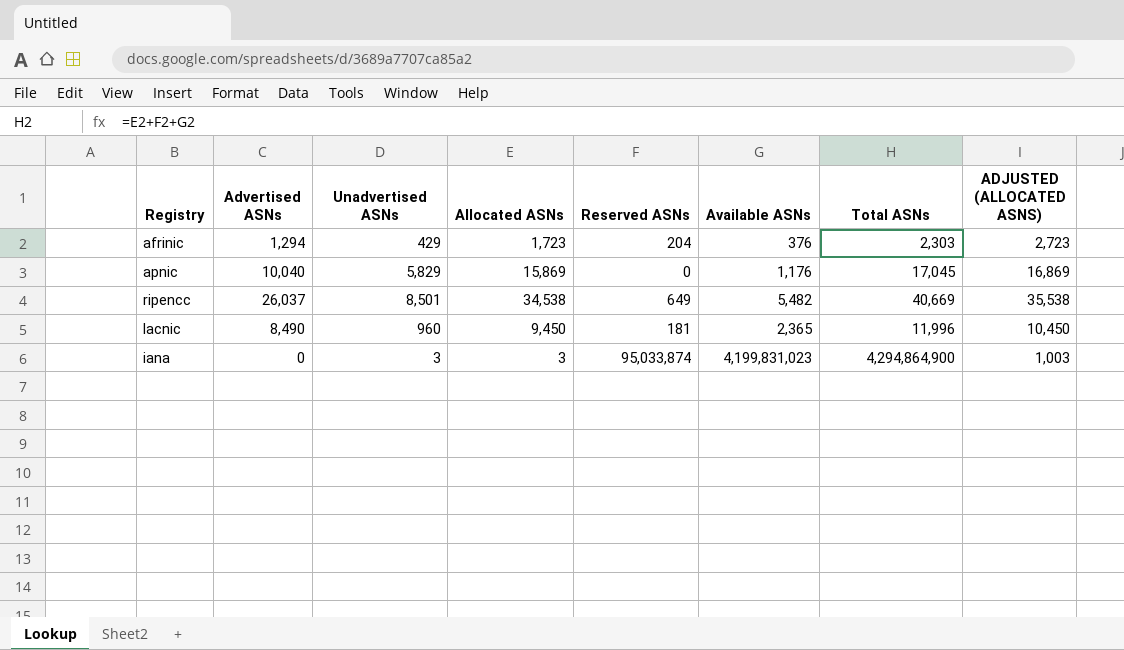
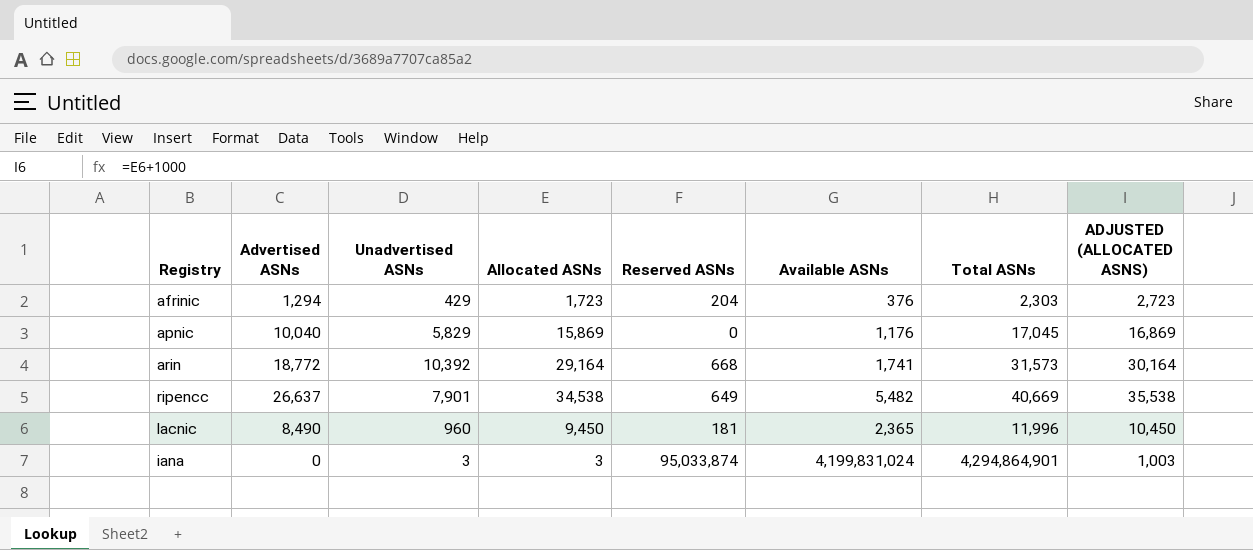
row arin: none -> 18,772 | 10,392 | 29,164 | 668 | 1,741 | 31,573 | 30,164
ripencc | Advertised ASNs: 26,037 -> 26,637
ripencc | Unadvertised ASNs: 8,501 -> 7,901
iana | Available ASNs: 4,199,831,023 -> 4,199,831,024
iana | Total ASNs: 4,294,864,900 -> 4,294,864,901

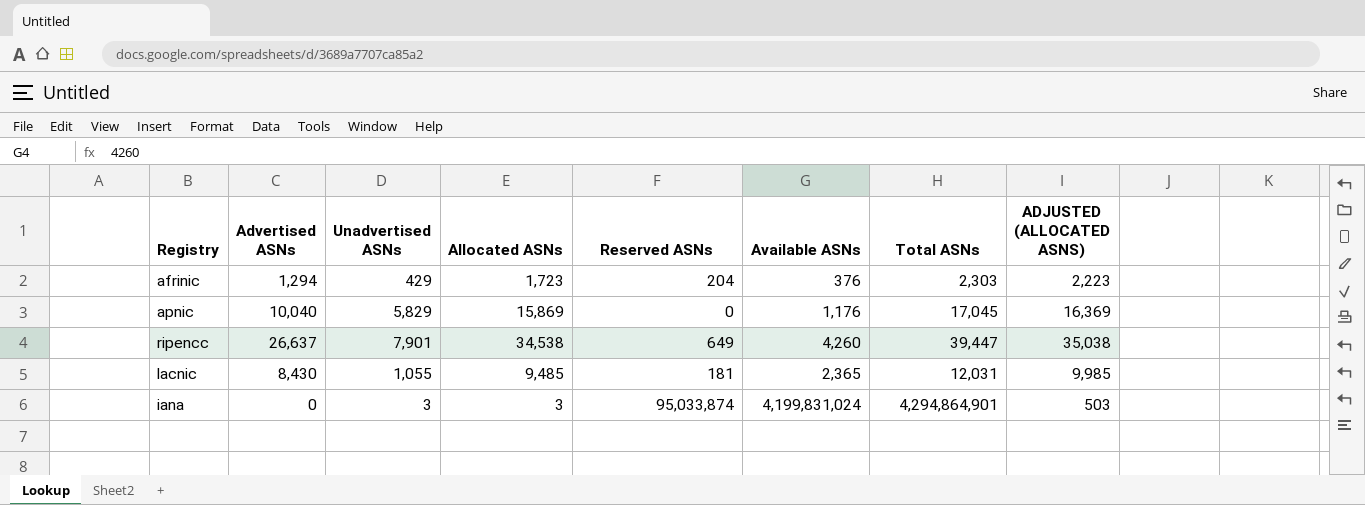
column ADJUSTED (ALLOCATED ASNS) | formula: [Allocated ASNs] + 1000 -> [Allocated ASNs] + 500
row arin: 18,772 | 10,392 | 29,164 | 668 | 1,741 | 31,573 | 30,164 -> none
ripencc | Available ASNs: 5,482 -> 4,260
ripencc | Total ASNs: 40,669 -> 39,447
lacnic | Advertised ASNs: 8,490 -> 8,430
lacnic | Unadvertised ASNs: 960 -> 1,055
lacnic | Allocated ASNs: 9,450 -> 9,485
lacnic | Total ASNs: 11,996 -> 12,031

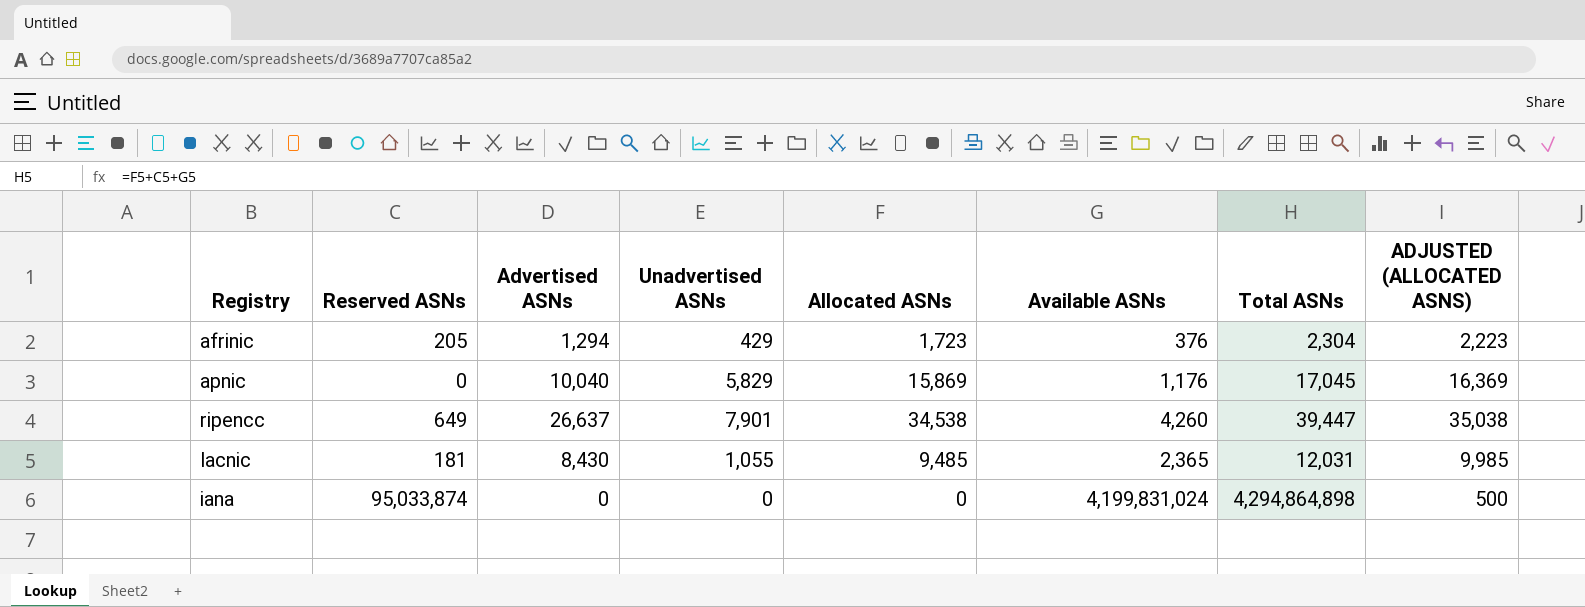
column Reserved ASNs | position: 5 -> 2
afrinic | Reserved ASNs: 204 -> 205
afrinic | Total ASNs: 2,303 -> 2,304
iana | Unadvertised ASNs: 3 -> 0
iana | Allocated ASNs: 3 -> 0
iana | Total ASNs: 4,294,864,901 -> 4,294,864,898
iana | ADJUSTED (ALLOCATED ASNS): 503 -> 500

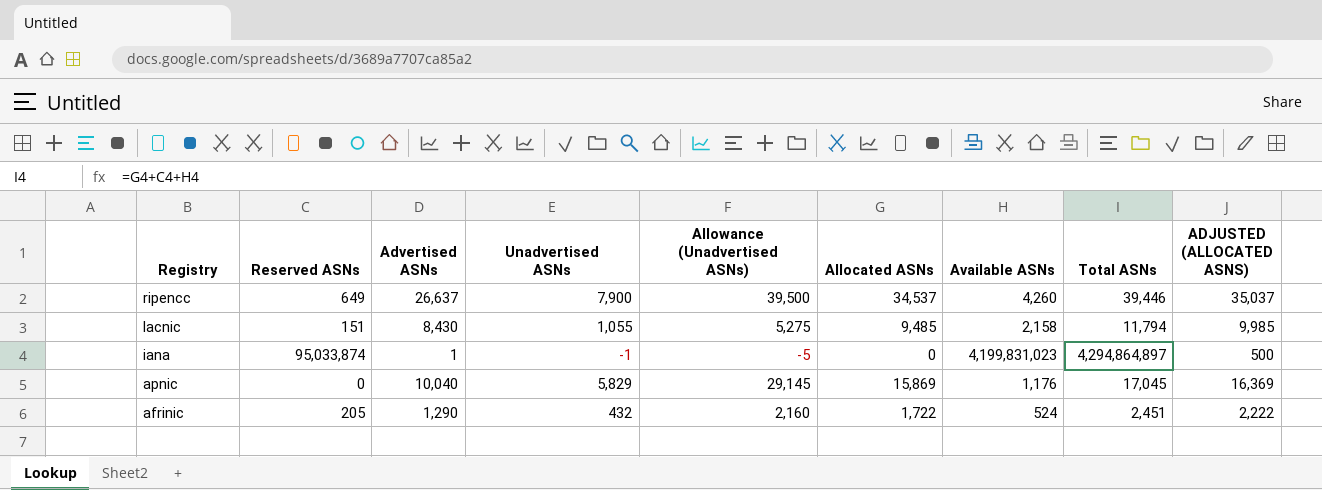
row order: none -> Registry descending
column Allowance (Unadvertised ASNs) | formula: none -> [Unadvertised ASNs] * 5
ripencc | Unadvertised ASNs: 7,901 -> 7,900
ripencc | Allocated ASNs: 34,538 -> 34,537
ripencc | Total ASNs: 39,447 -> 39,446
ripencc | ADJUSTED (ALLOCATED ASNS): 35,038 -> 35,037
lacnic | Reserved ASNs: 181 -> 151
lacnic | Available ASNs: 2,365 -> 2,158
lacnic | Total ASNs: 12,031 -> 11,794
iana | Advertised ASNs: 0 -> 1
iana | Unadvertised ASNs: 0 -> -1
iana | Available ASNs: 4,199,831,024 -> 4,199,831,023
iana | Total ASNs: 4,294,864,898 -> 4,294,864,897
afrinic | Advertised ASNs: 1,294 -> 1,290
afrinic | Unadvertised ASNs: 429 -> 432
afrinic | Allocated ASNs: 1,723 -> 1,722
afrinic | Available ASNs: 376 -> 524
afrinic | Total ASNs: 2,304 -> 2,451
afrinic | ADJUSTED (ALLOCATED ASNS): 2,223 -> 2,222

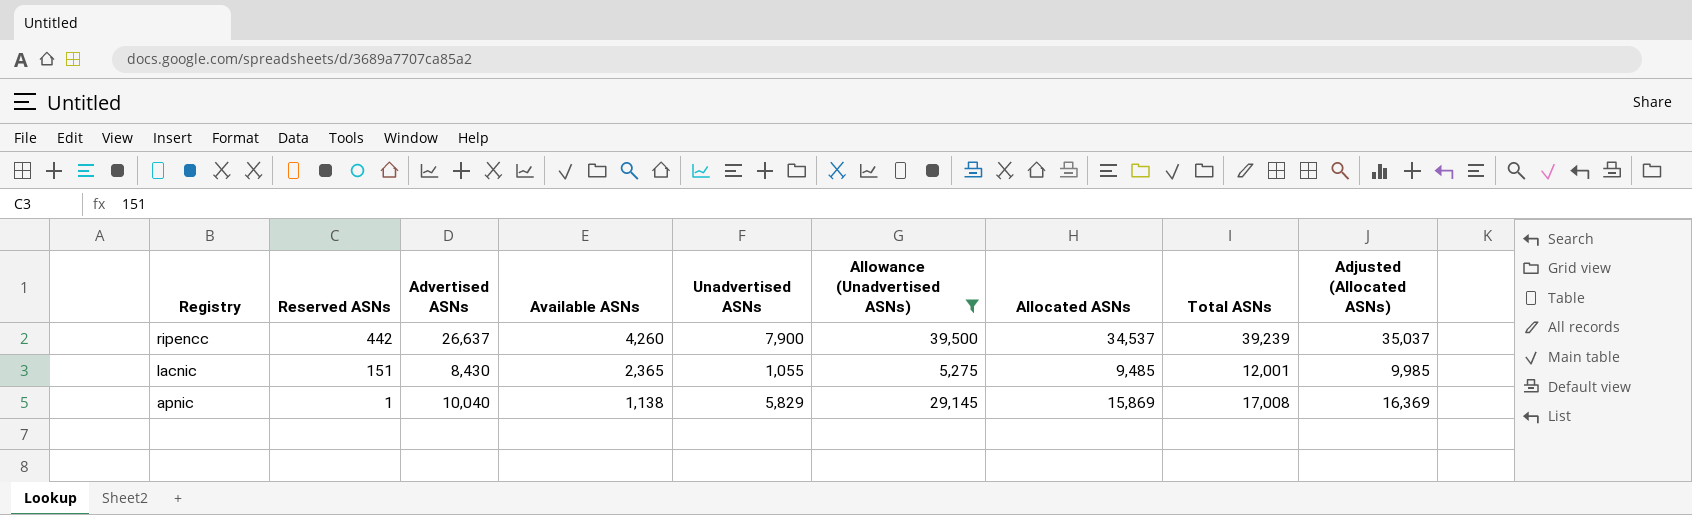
filter: none -> Allowance (Unadvertised ASNs) >= 5,275
column Available ASNs | position: 7 -> 4
column name: ADJUSTED (ALLOCATED ASNS) -> Adjusted (Allocated ASNs)
ripencc | Reserved ASNs: 649 -> 442
ripencc | Total ASNs: 39,446 -> 39,239
lacnic | Available ASNs: 2,158 -> 2,365
lacnic | Total ASNs: 11,794 -> 12,001
apnic | Reserved ASNs: 0 -> 1
apnic | Available ASNs: 1,176 -> 1,138
apnic | Total ASNs: 17,045 -> 17,008

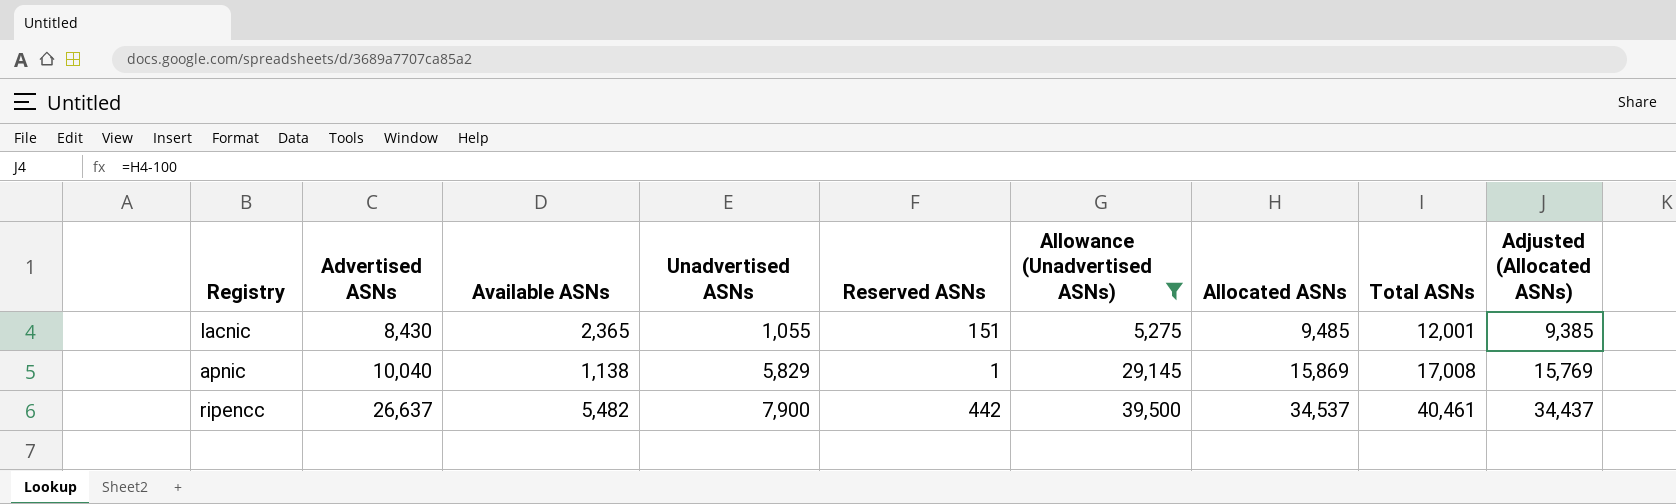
row order: Registry descending -> Advertised ASNs ascending
column Reserved ASNs | position: 2 -> 5
column Adjusted (Allocated ASNs) | formula: [Allocated ASNs] + 500 -> [Allocated ASNs] - 100
ripencc | Available ASNs: 4,260 -> 5,482
ripencc | Total ASNs: 39,239 -> 40,461

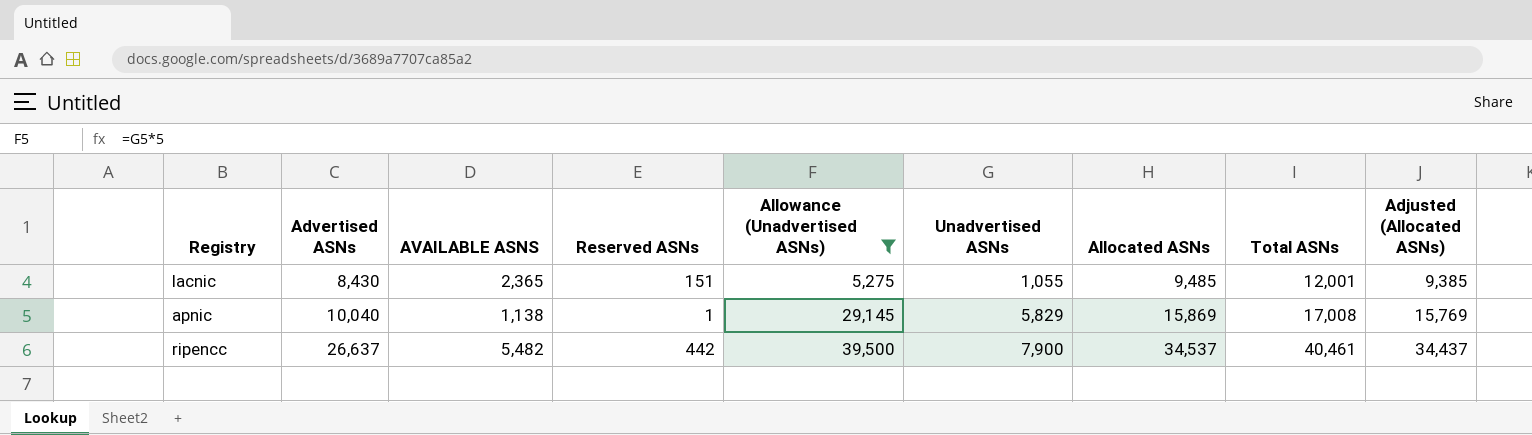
column name: Available ASNs -> AVAILABLE ASNS
column Unadvertised ASNs | position: 4 -> 6

